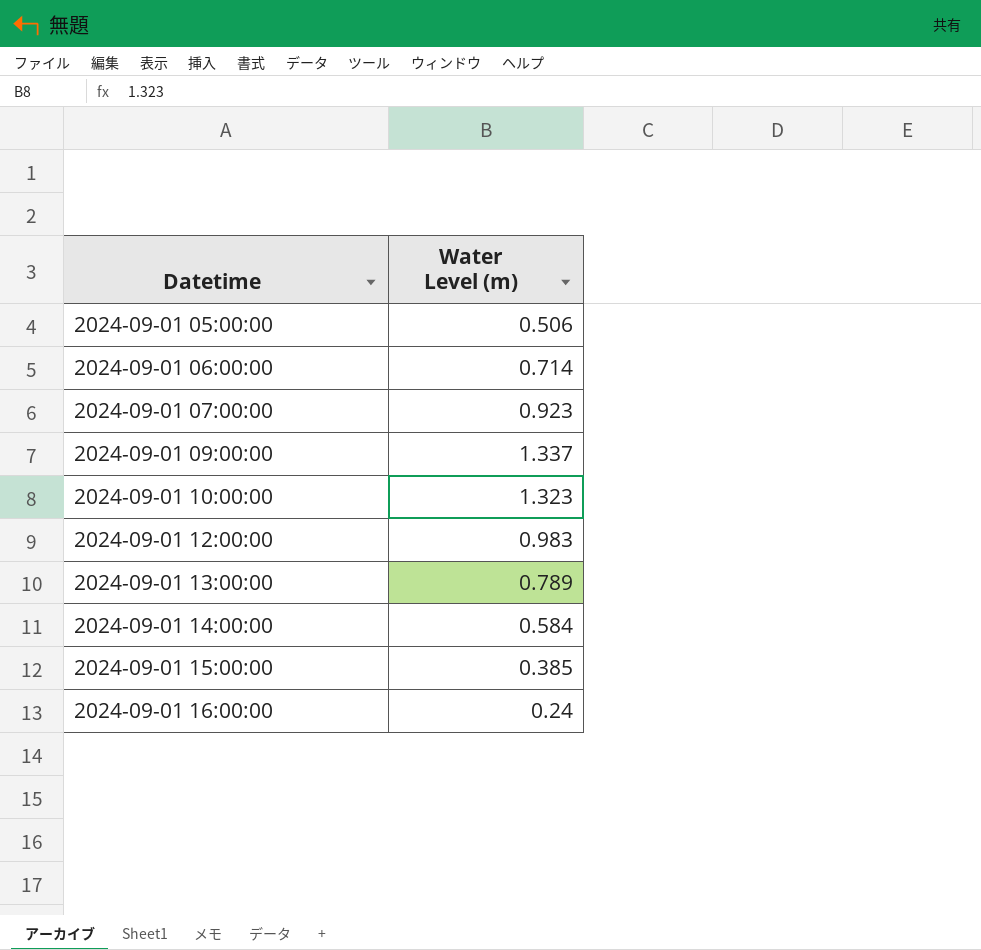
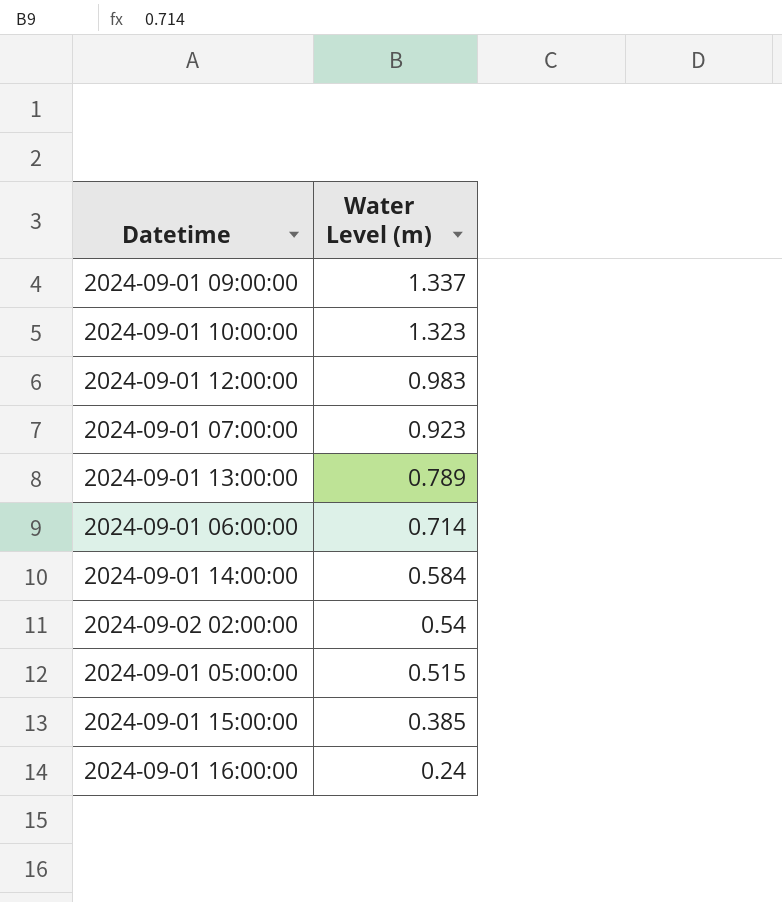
row order: Datetime ascending -> Water Level (m) descending
row 2024-09-02 02:00:00: none -> 0.54
2024-09-01 05:00:00 | Water Level (m): 0.506 -> 0.515

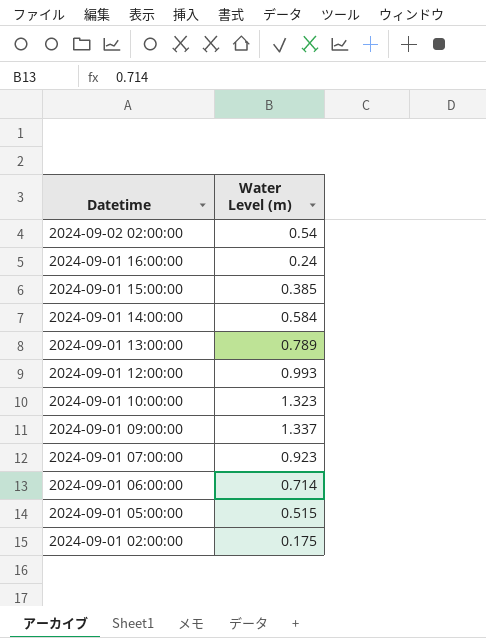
row order: Water Level (m) descending -> Datetime descending
2024-09-01 12:00:00 | Water Level (m): 0.983 -> 0.993
row 2024-09-01 02:00:00: none -> 0.175

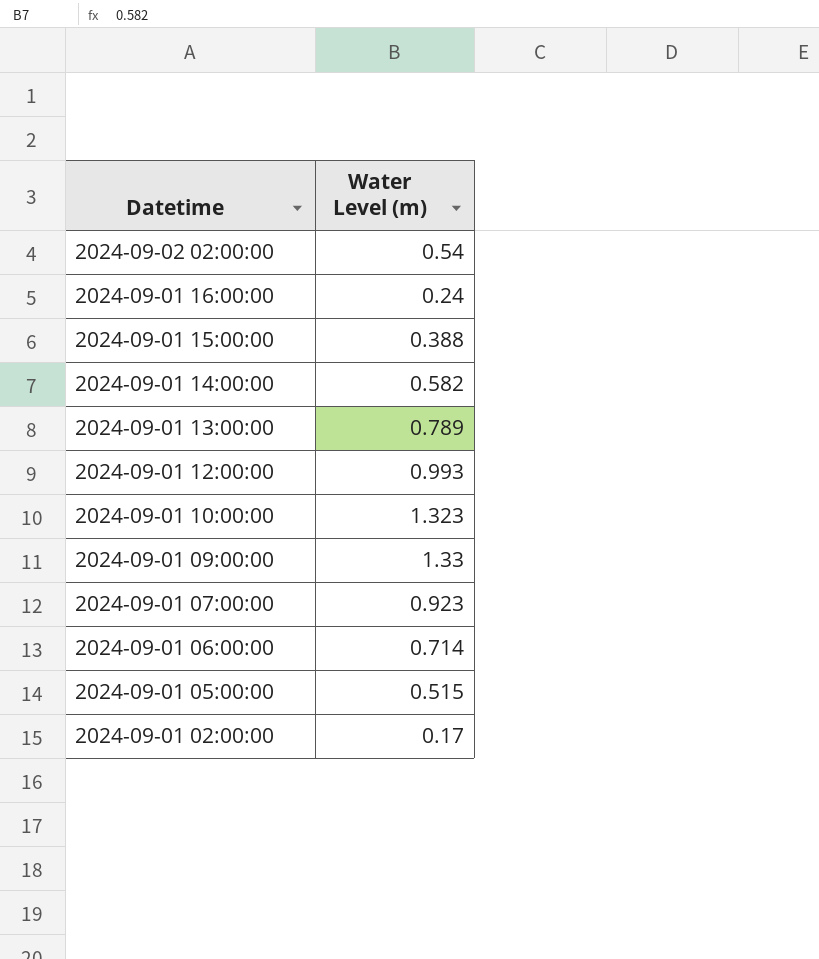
2024-09-01 15:00:00 | Water Level (m): 0.385 -> 0.388
2024-09-01 14:00:00 | Water Level (m): 0.584 -> 0.582
2024-09-01 09:00:00 | Water Level (m): 1.337 -> 1.33
2024-09-01 02:00:00 | Water Level (m): 0.175 -> 0.17

